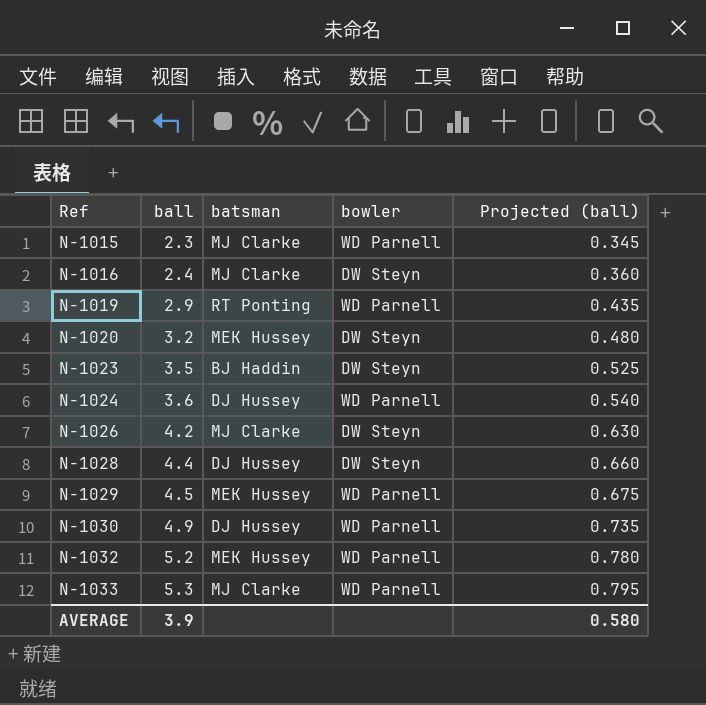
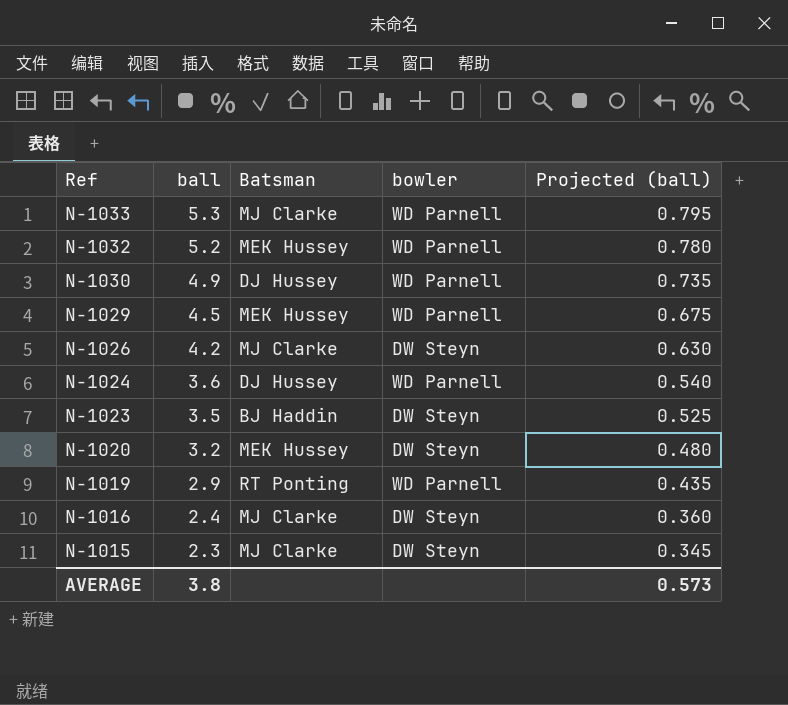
row order: Ref ascending -> Ref descending
column name: batsman -> Batsman
row N-1028: 4.4 | DJ Hussey | DW Steyn | 0.660 -> none
N-1015 | bowler: WD Parnell -> DW Steyn
AVERAGE | ball: 3.9 -> 3.8
AVERAGE | Projected (ball): 0.580 -> 0.573

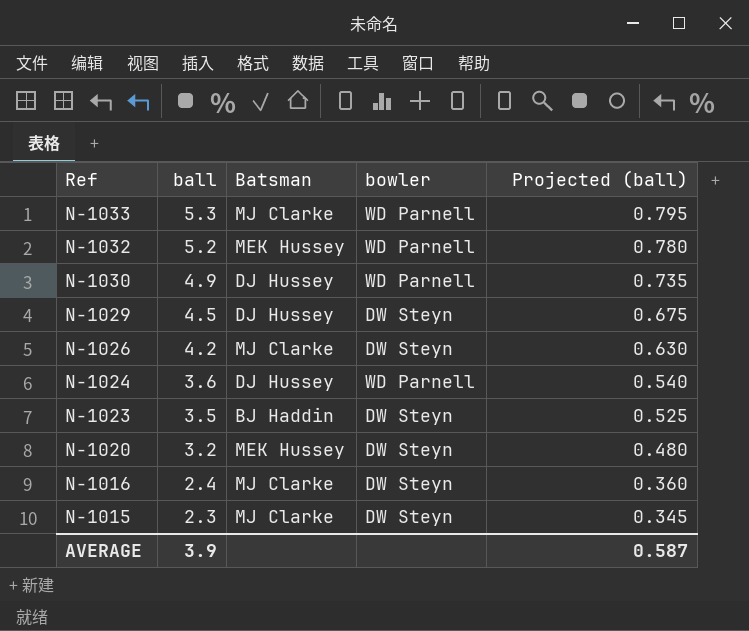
row N-1019: 2.9 | RT Ponting | WD Parnell | 0.435 -> none
N-1029 | Batsman: MEK Hussey -> DJ Hussey
N-1029 | bowler: WD Parnell -> DW Steyn
AVERAGE | ball: 3.8 -> 3.9
AVERAGE | Projected (ball): 0.573 -> 0.587

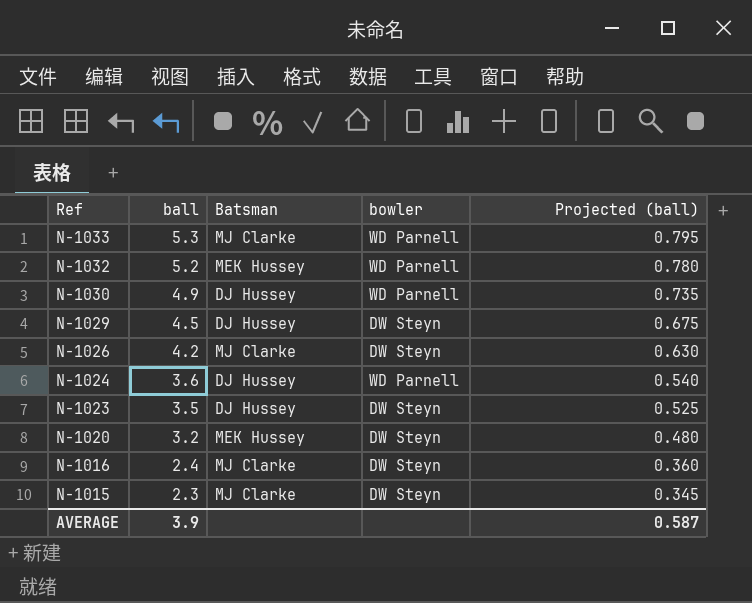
N-1023 | Batsman: BJ Haddin -> DJ Hussey

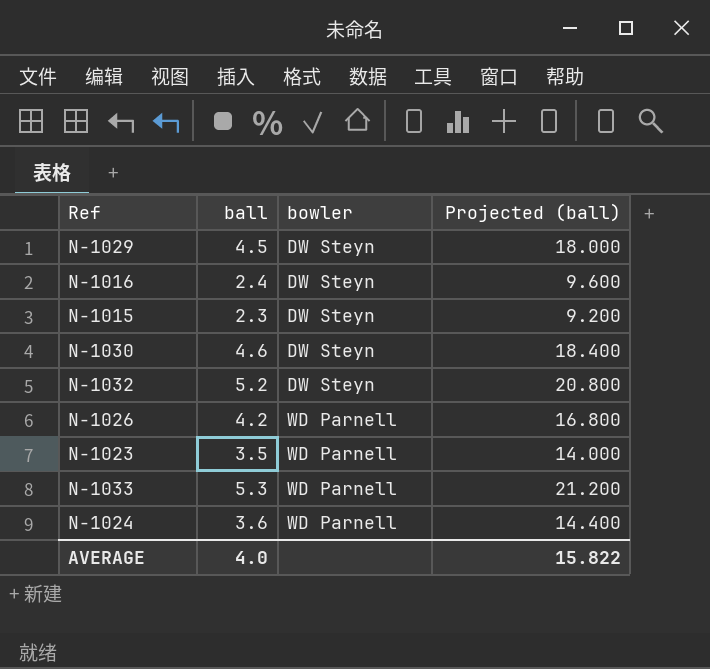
row order: Ref descending -> bowler ascending
column Batsman | position: 3 -> none
column Projected (ball) | formula: [ball] * 0.15 -> [ball] * 4
row N-1020: 3.2 | MEK Hussey | DW Steyn | 0.480 -> none
N-1030 | ball: 4.9 -> 4.6
N-1030 | bowler: WD Parnell -> DW Steyn
N-1032 | bowler: WD Parnell -> DW Steyn
N-1026 | bowler: DW Steyn -> WD Parnell
N-1023 | bowler: DW Steyn -> WD Parnell
AVERAGE | ball: 3.9 -> 4.0
AVERAGE | Projected (ball): 0.587 -> 15.822

